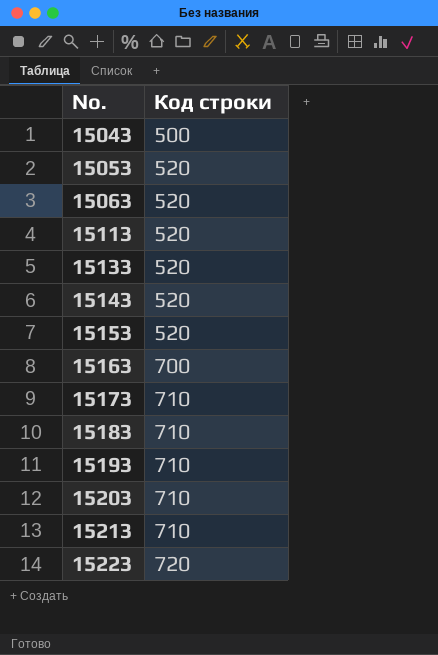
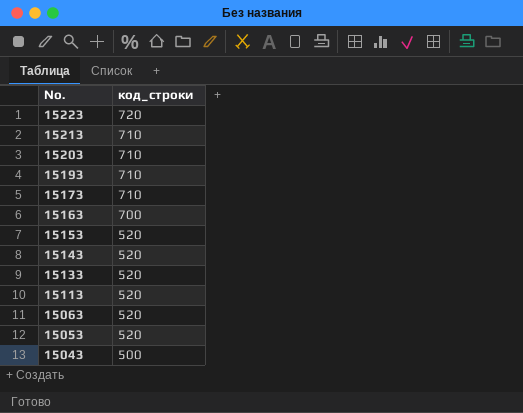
row order: No. ascending -> No. descending
column name: Код строки -> код_строки
row 15183: 710 -> none

